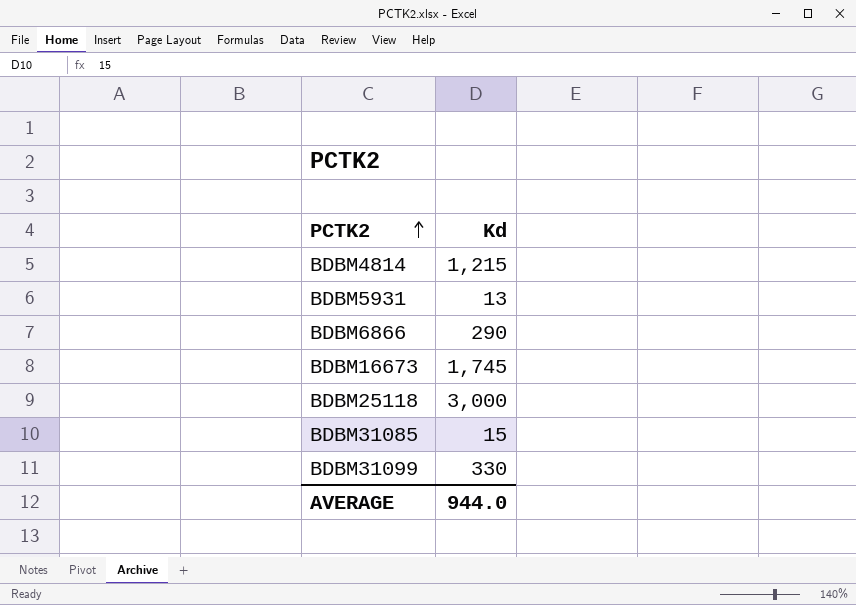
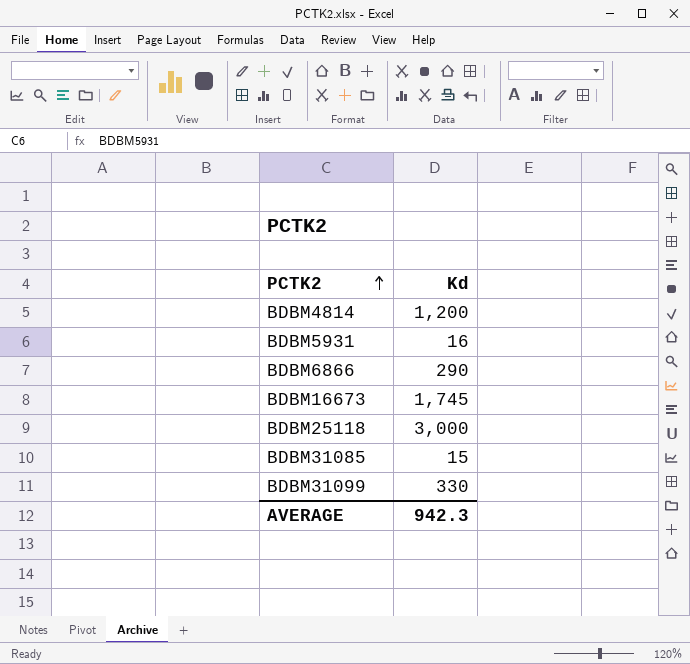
BDBM4814 | Kd: 1,215 -> 1,200
BDBM5931 | Kd: 13 -> 16
AVERAGE | Kd: 944.0 -> 942.3

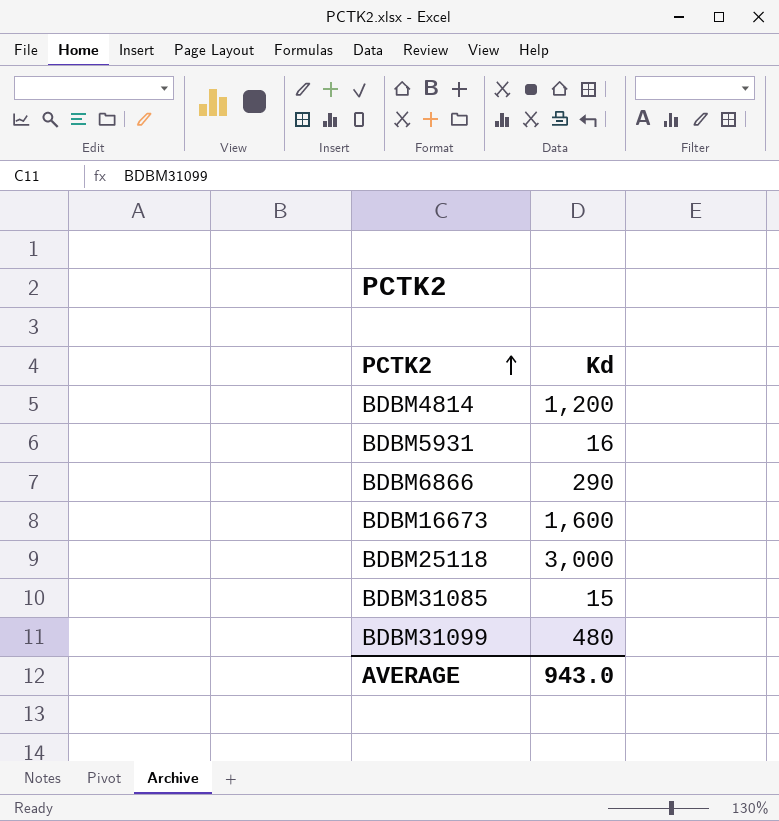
BDBM16673 | Kd: 1,745 -> 1,600
BDBM31099 | Kd: 330 -> 480
AVERAGE | Kd: 942.3 -> 943.0

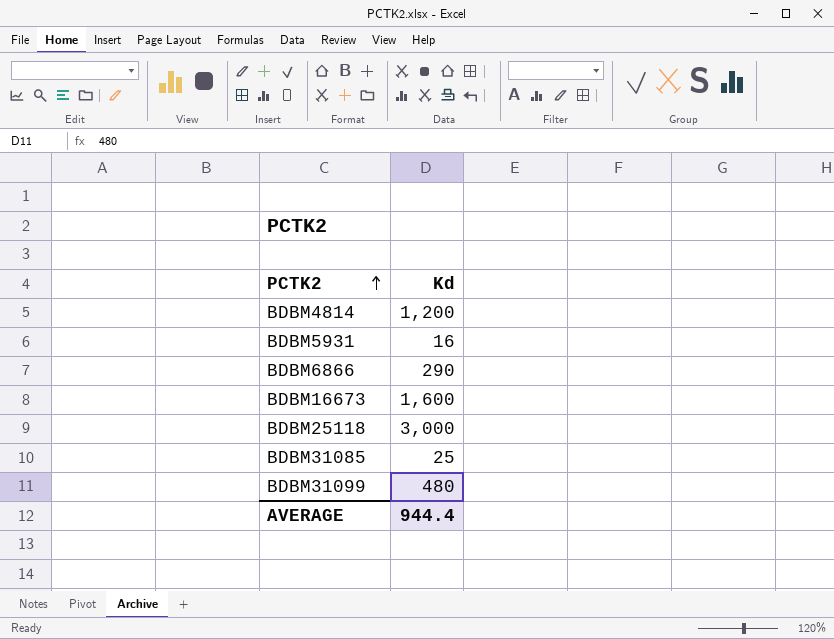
BDBM31085 | Kd: 15 -> 25
AVERAGE | Kd: 943.0 -> 944.4

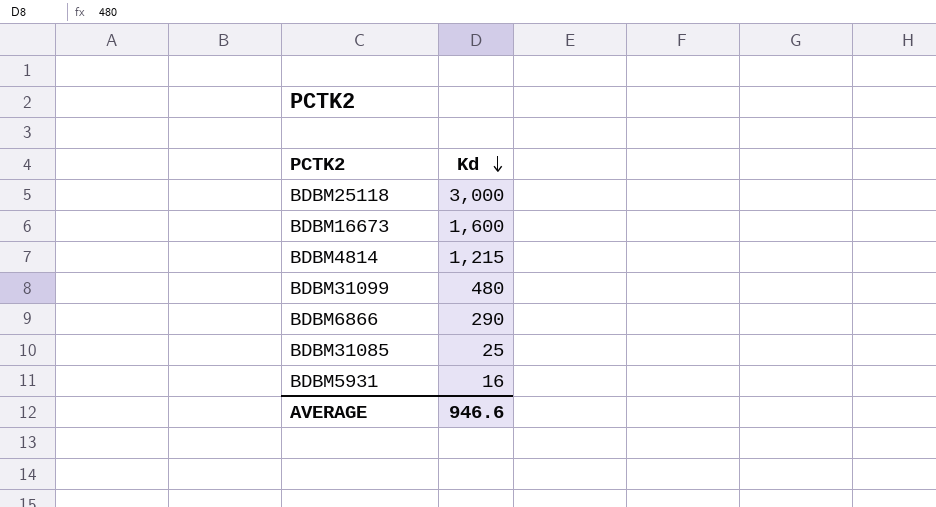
row order: PCTK2 ascending -> Kd descending
BDBM4814 | Kd: 1,200 -> 1,215
AVERAGE | Kd: 944.4 -> 946.6

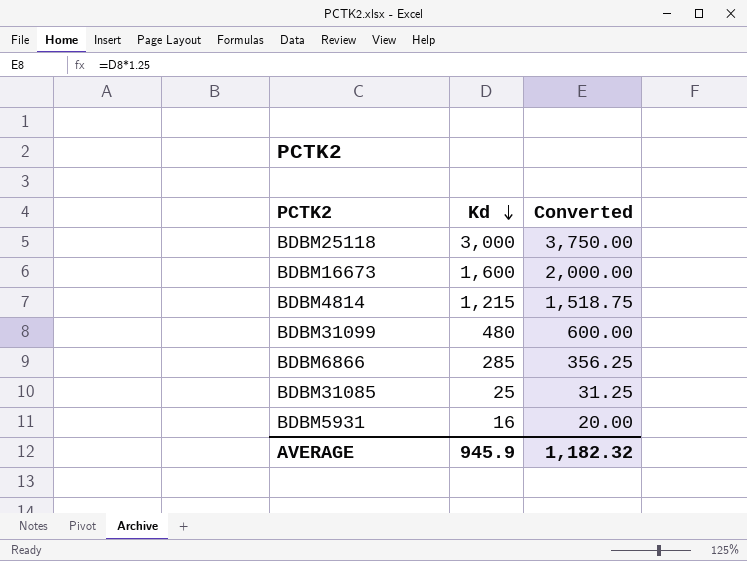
column Converted | formula: none -> [Kd] * 1.25
BDBM6866 | Kd: 290 -> 285
AVERAGE | Kd: 946.6 -> 945.9

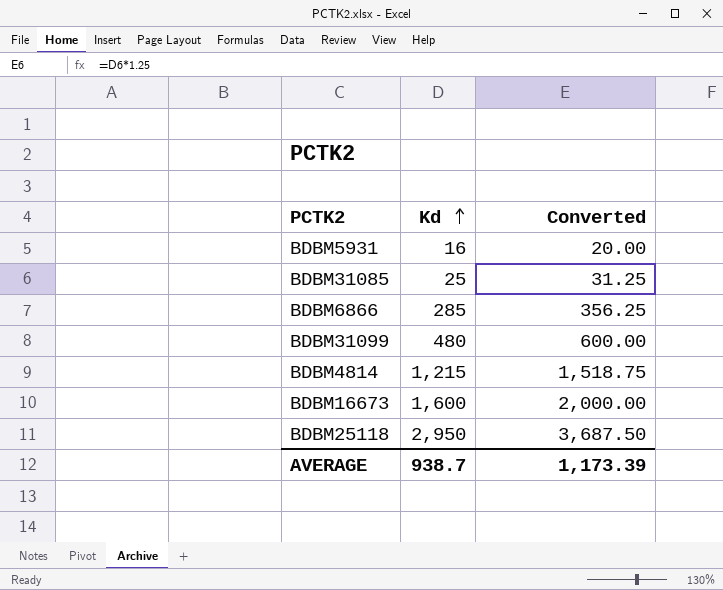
row order: Kd descending -> Kd ascending
BDBM25118 | Kd: 3,000 -> 2,950
BDBM25118 | Converted: 3,750.00 -> 3,687.50
AVERAGE | Kd: 945.9 -> 938.7
AVERAGE | Converted: 1,182.32 -> 1,173.39

